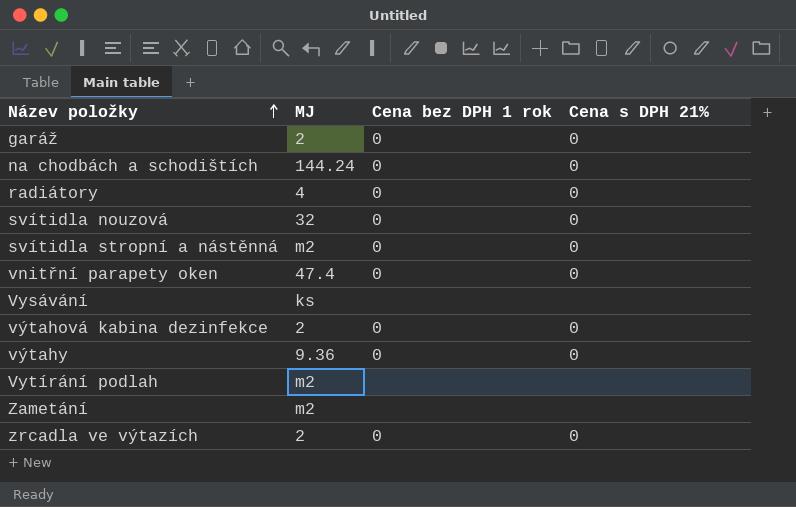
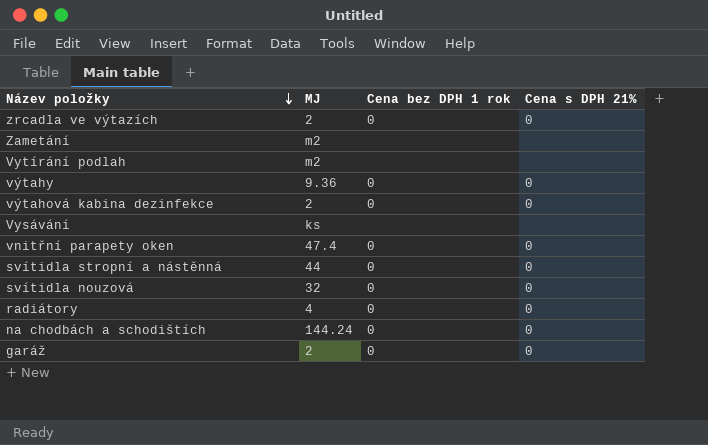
row order: Název položky ascending -> Název položky descending
svítidla stropní a nástěnná | MJ: m2 -> 44

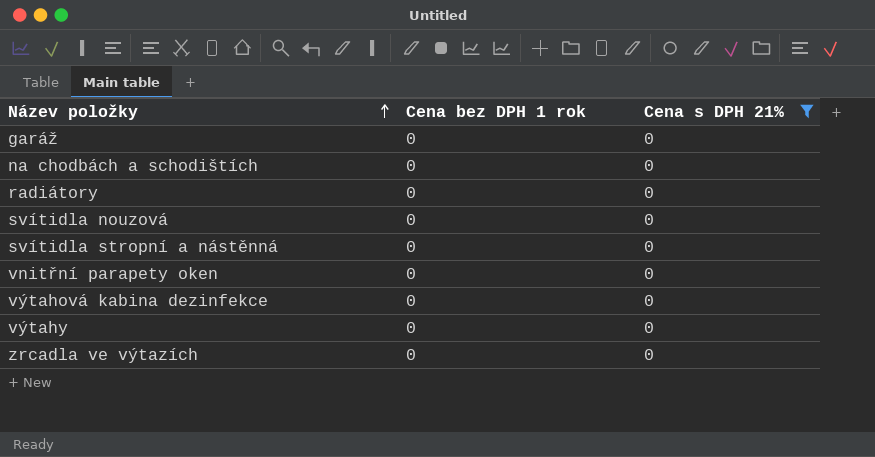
filter: none -> Cena s DPH 21% = 0
row order: Název položky descending -> Název položky ascending
column MJ | position: 2 -> none

